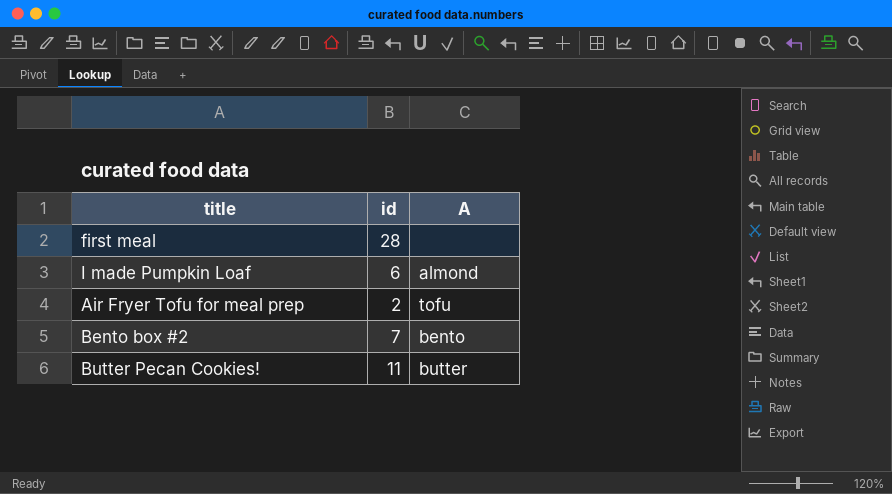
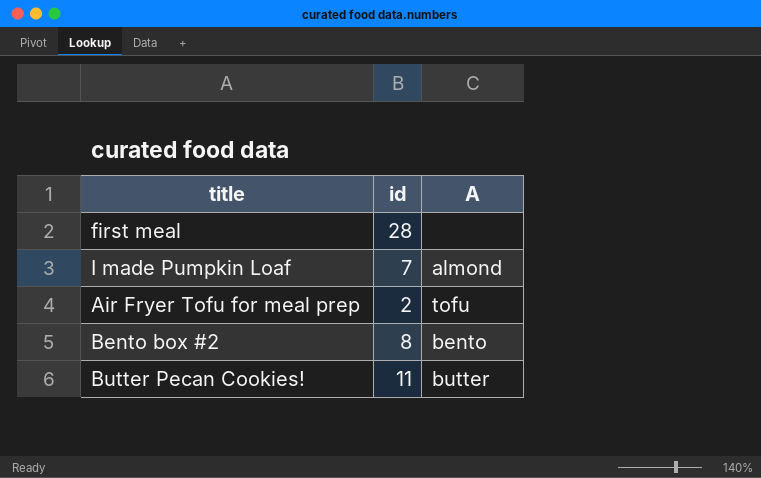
I made Pumpkin Loaf | id: 6 -> 7
Bento box #2 | id: 7 -> 8

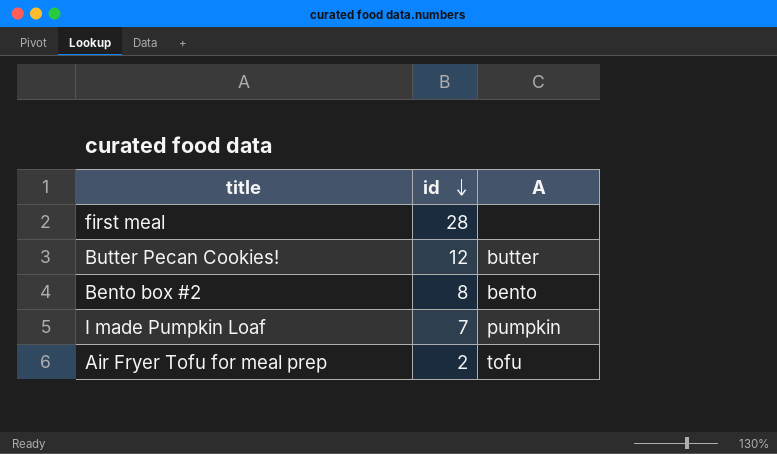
row order: none -> id descending
Butter Pecan Cookies! | id: 11 -> 12
I made Pumpkin Loaf | A: almond -> pumpkin

